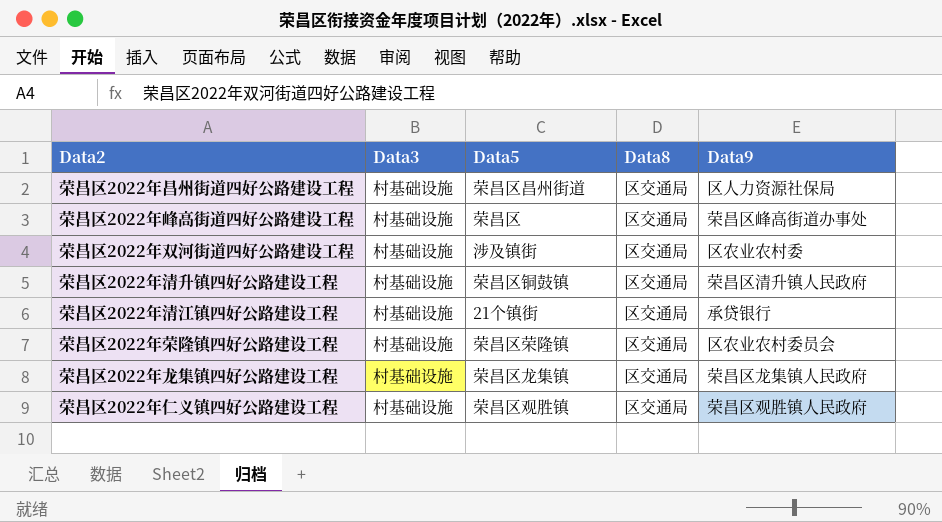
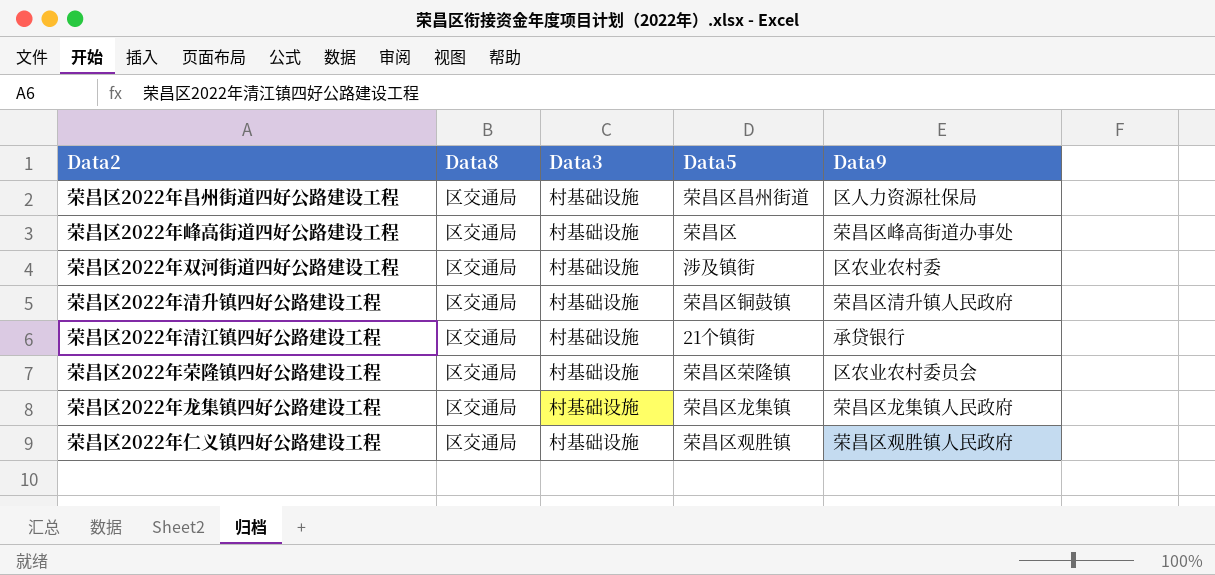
column Data8 | position: 4 -> 2

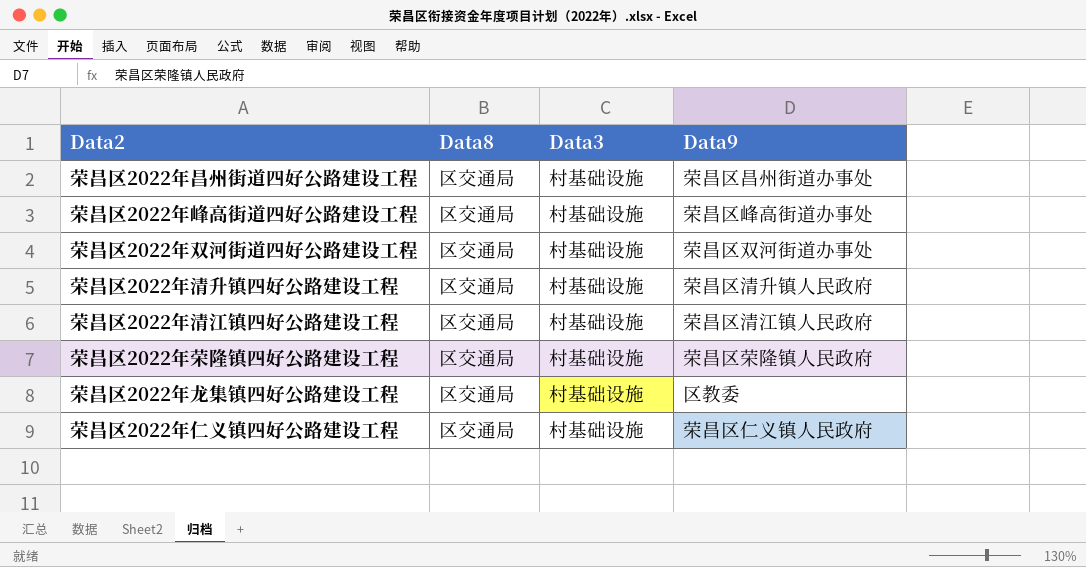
column Data5 | position: 4 -> none
荣昌区2022年昌州街道四好公路建设工程 | Data9: 区人力资源社保局 -> 荣昌区昌州街道办事处
荣昌区2022年双河街道四好公路建设工程 | Data9: 区农业农村委 -> 荣昌区双河街道办事处
荣昌区2022年清江镇四好公路建设工程 | Data9: 承贷银行 -> 荣昌区清江镇人民政府
荣昌区2022年荣隆镇四好公路建设工程 | Data9: 区农业农村委员会 -> 荣昌区荣隆镇人民政府
荣昌区2022年龙集镇四好公路建设工程 | Data9: 荣昌区龙集镇人民政府 -> 区教委
荣昌区2022年仁义镇四好公路建设工程 | Data9: 荣昌区观胜镇人民政府 -> 荣昌区仁义镇人民政府

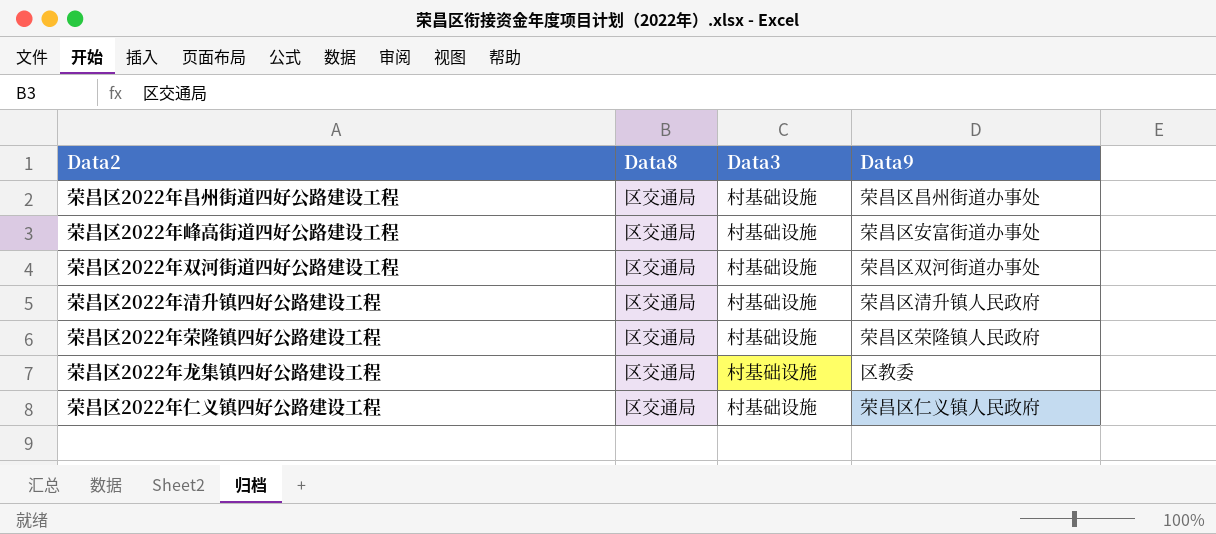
row 荣昌区2022年清江镇四好公路建设工程: 区交通局 | 村基础设施 | 荣昌区清江镇人民政府 -> none
荣昌区2022年峰高街道四好公路建设工程 | Data9: 荣昌区峰高街道办事处 -> 荣昌区安富街道办事处

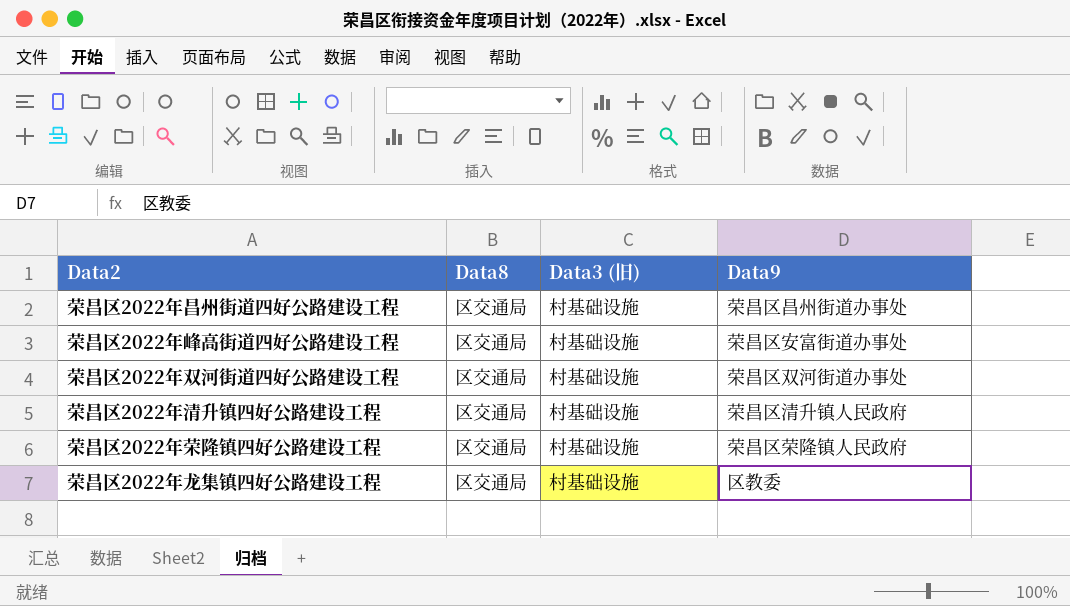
column name: Data3 -> Data3 (旧)
row 荣昌区2022年仁义镇四好公路建设工程: 区交通局 | 村基础设施 | 荣昌区仁义镇人民政府 -> none

